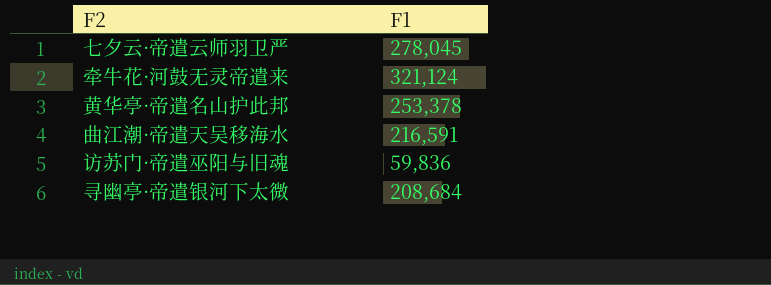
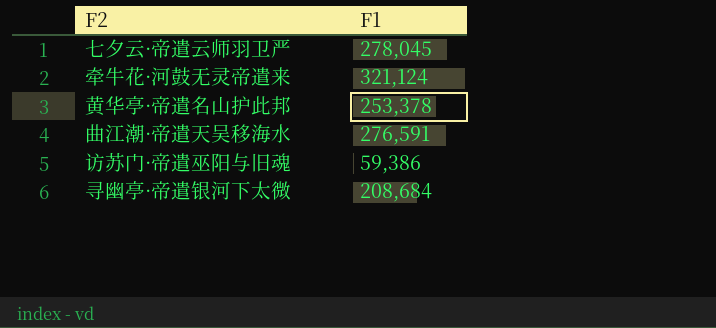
曲江潮·帝遣天吴移海水 | F1: 216,591 -> 276,591
访苏门·帝遣巫阳与旧魂 | F1: 59,836 -> 59,386

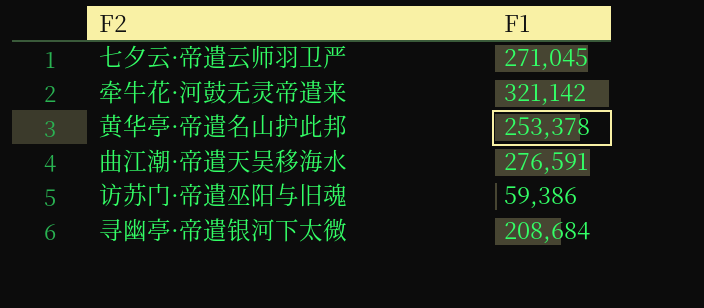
七夕云·帝遣云师羽卫严 | F1: 278,045 -> 271,045
牵牛花·河鼓无灵帝遣来 | F1: 321,124 -> 321,142

